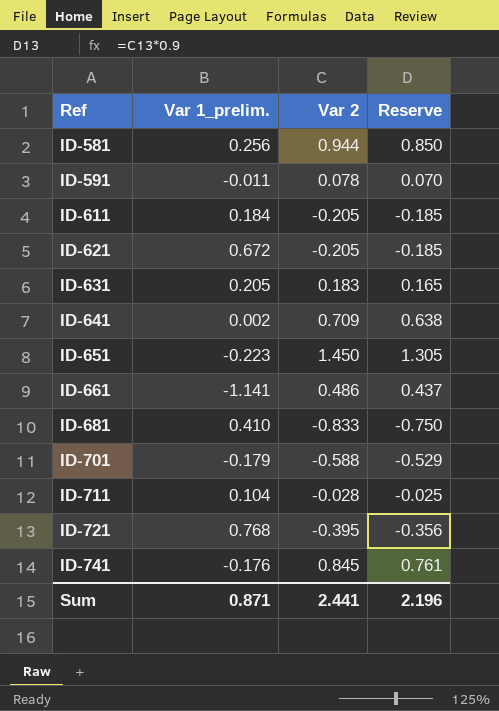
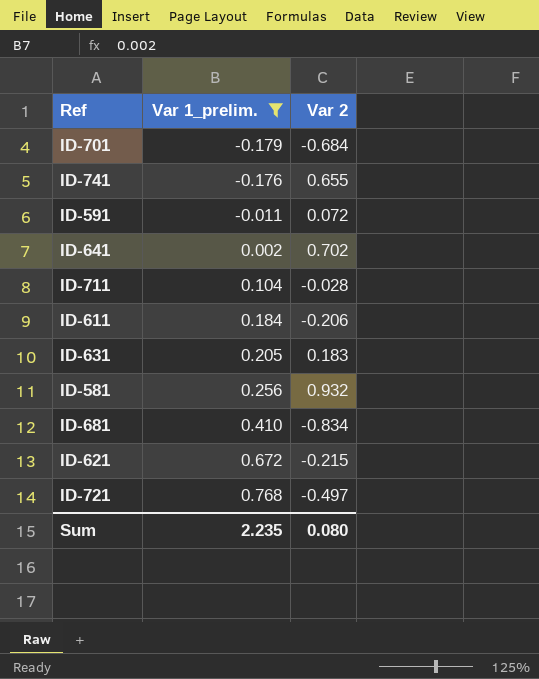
filter: none -> Var 1_prelim. >= -0.179
row order: Ref ascending -> Var 1_prelim. ascending
column Reserve | formula: [Var 2] * 0.9 -> none
ID-701 | Var 2: -0.588 -> -0.684
ID-741 | Var 2: 0.845 -> 0.655
ID-591 | Var 2: 0.078 -> 0.072
ID-641 | Var 2: 0.709 -> 0.702
ID-611 | Var 2: -0.205 -> -0.206
ID-581 | Var 2: 0.944 -> 0.932
ID-681 | Var 2: -0.833 -> -0.834
ID-621 | Var 2: -0.205 -> -0.215
ID-721 | Var 2: -0.395 -> -0.497
Sum | Var 1_prelim.: 0.871 -> 2.235
Sum | Var 2: 2.441 -> 0.080

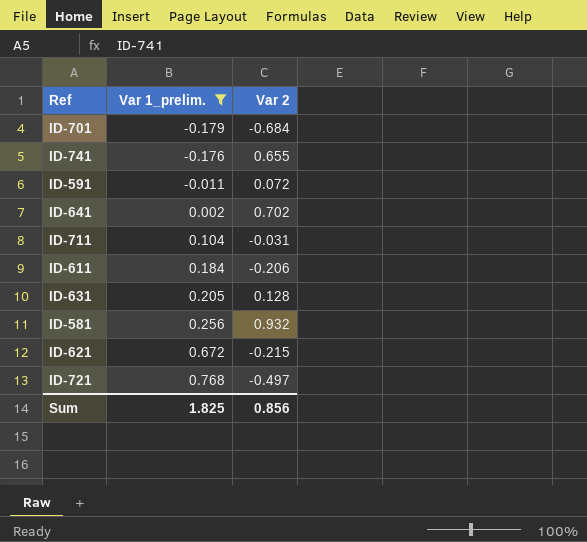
row ID-681: 0.410 | -0.834 -> none
ID-711 | Var 2: -0.028 -> -0.031
ID-631 | Var 2: 0.183 -> 0.128
Sum | Var 1_prelim.: 2.235 -> 1.825
Sum | Var 2: 0.080 -> 0.856

